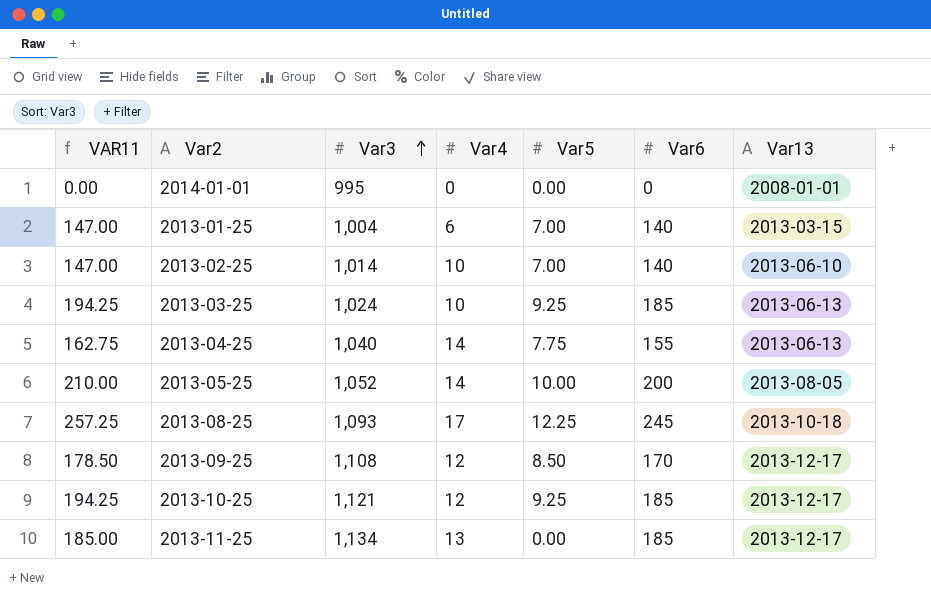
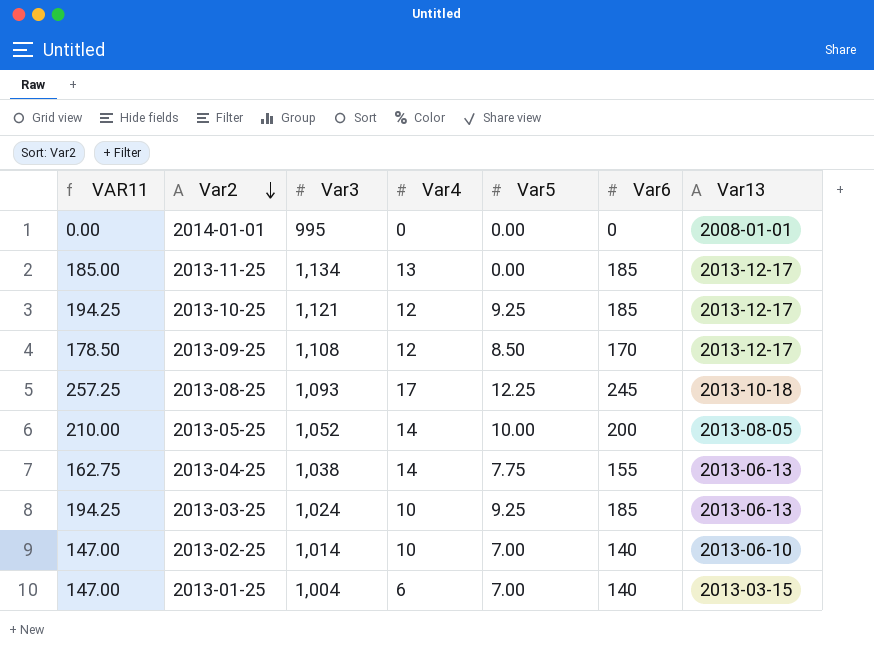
row order: Var3 ascending -> Var2 descending
2013-04-25 | Var3: 1,040 -> 1,038

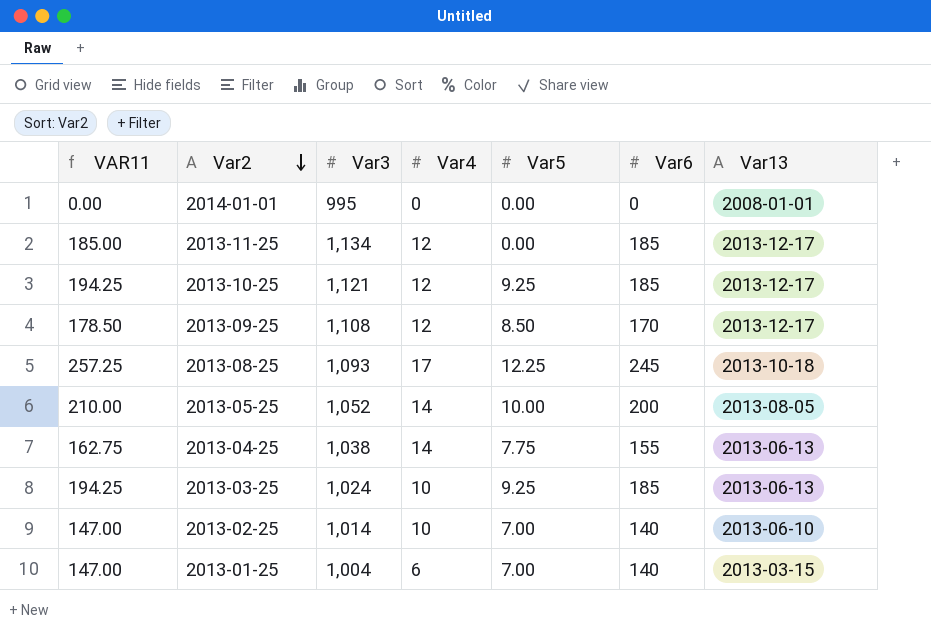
2013-11-25 | Var4: 13 -> 12

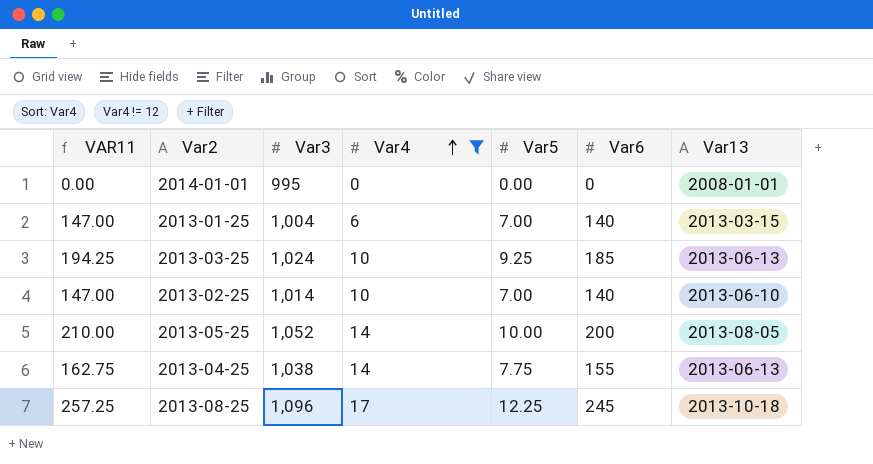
filter: none -> Var4 != 12
row order: Var2 descending -> Var4 ascending
2013-08-25 | Var3: 1,093 -> 1,096

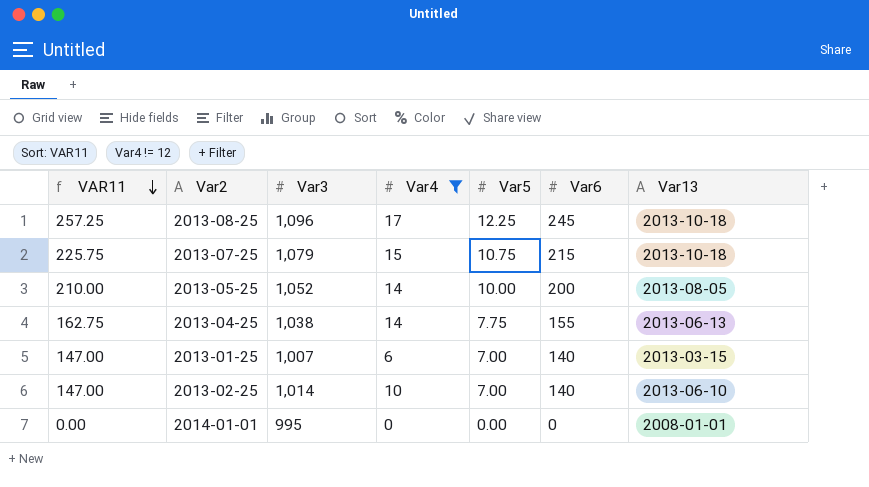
row order: Var4 ascending -> VAR11 descending
row 2013-03-25: 194.25 | 1,024 | 10 | 9.25 | 185 | 2013-06-13 -> none
row 2013-07-25: none -> 225.75 | 1,079 | 15 | 10.75 | 215 | 2013-10-18
2013-01-25 | Var3: 1,004 -> 1,007

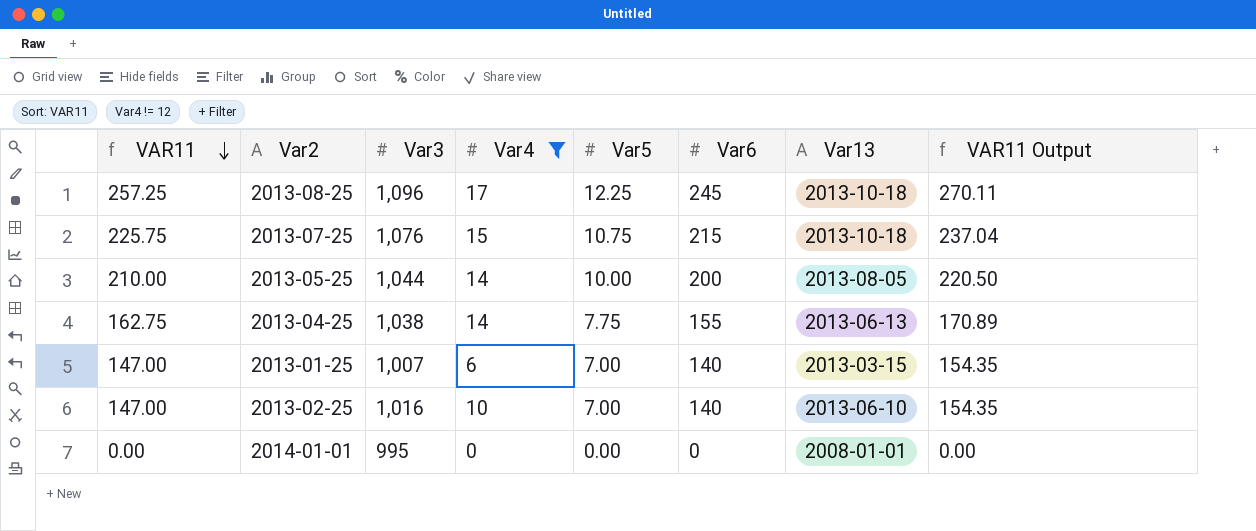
column VAR11 Output | formula: none -> [VAR11] * 1.05
2013-07-25 | Var3: 1,079 -> 1,076
2013-05-25 | Var3: 1,052 -> 1,044
2013-02-25 | Var3: 1,014 -> 1,016

